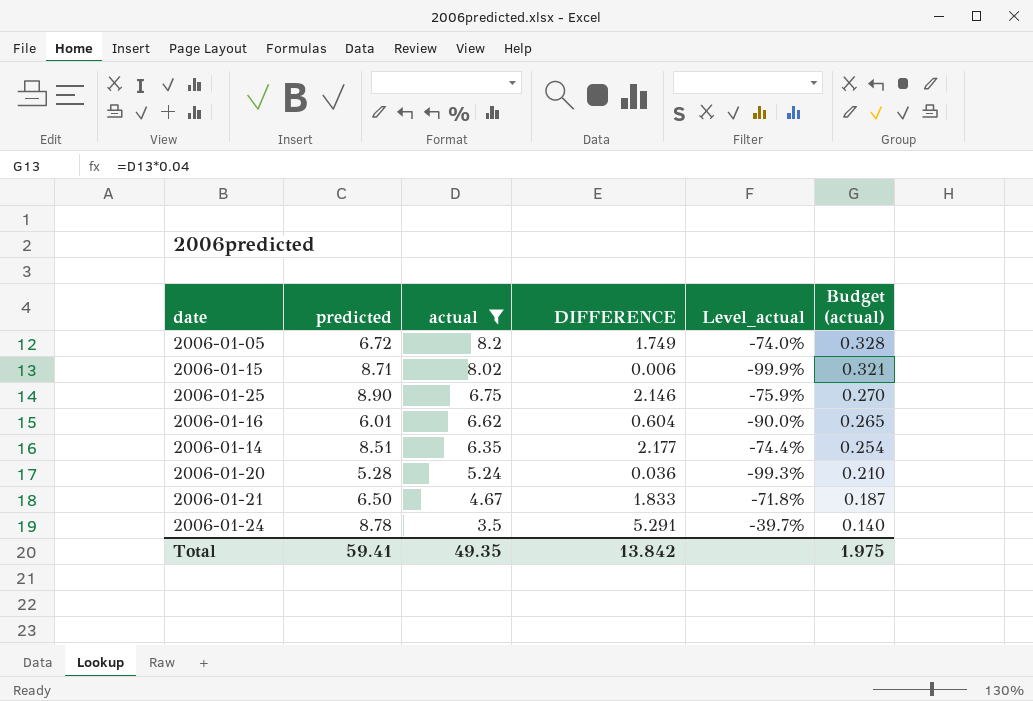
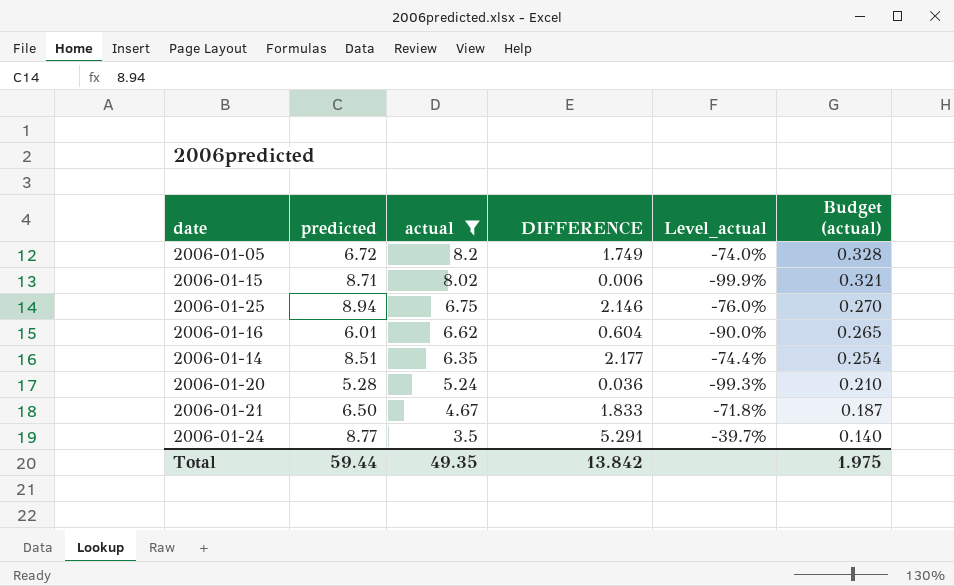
2006-01-25 | predicted: 8.90 -> 8.94
2006-01-25 | Level_actual: -75.9% -> -76.0%
2006-01-24 | predicted: 8.78 -> 8.77
Total | predicted: 59.41 -> 59.44

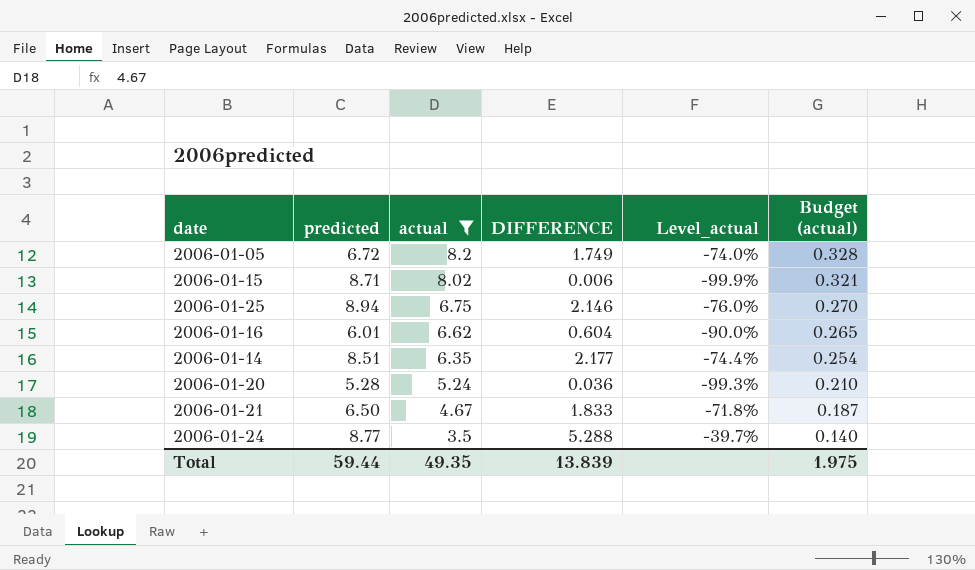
2006-01-24 | DIFFERENCE: 5.291 -> 5.288
Total | DIFFERENCE: 13.842 -> 13.839

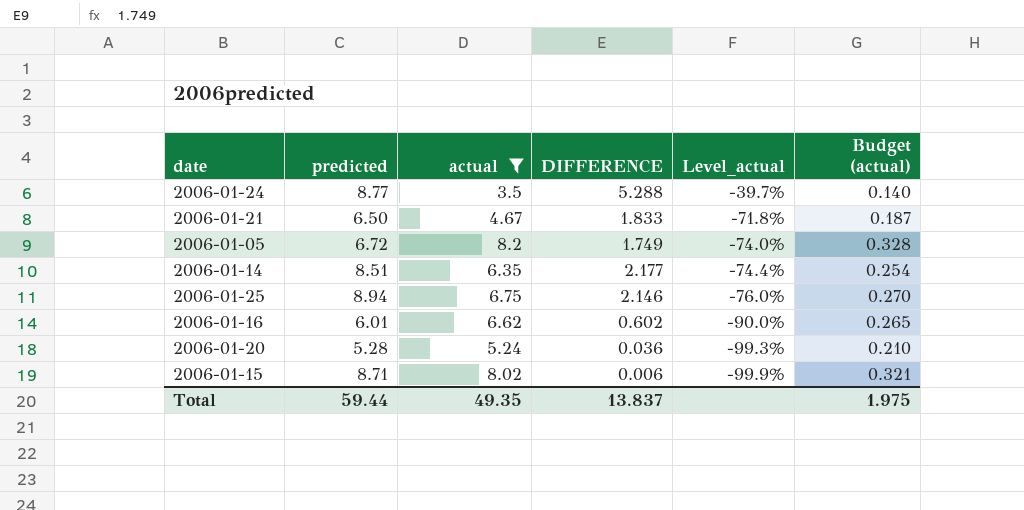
row order: actual descending -> Level_actual descending
2006-01-16 | DIFFERENCE: 0.604 -> 0.602
Total | DIFFERENCE: 13.839 -> 13.837

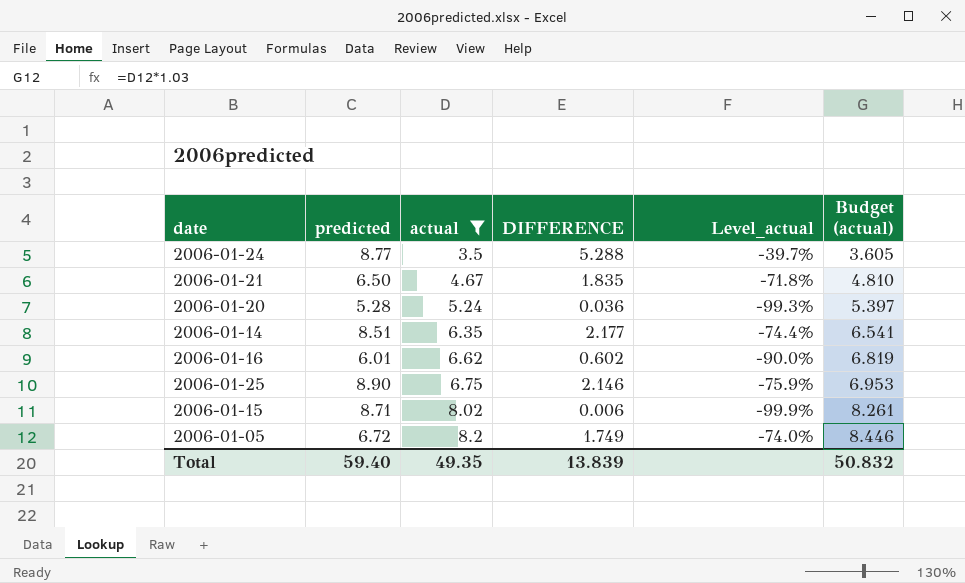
row order: Level_actual descending -> actual ascending
column Budget (actual) | formula: [actual] * 0.04 -> [actual] * 1.03
2006-01-21 | DIFFERENCE: 1.833 -> 1.835
2006-01-25 | predicted: 8.94 -> 8.90
2006-01-25 | Level_actual: -76.0% -> -75.9%
Total | predicted: 59.44 -> 59.40
Total | DIFFERENCE: 13.837 -> 13.839
Total | Budget (actual): 1.975 -> 50.832

